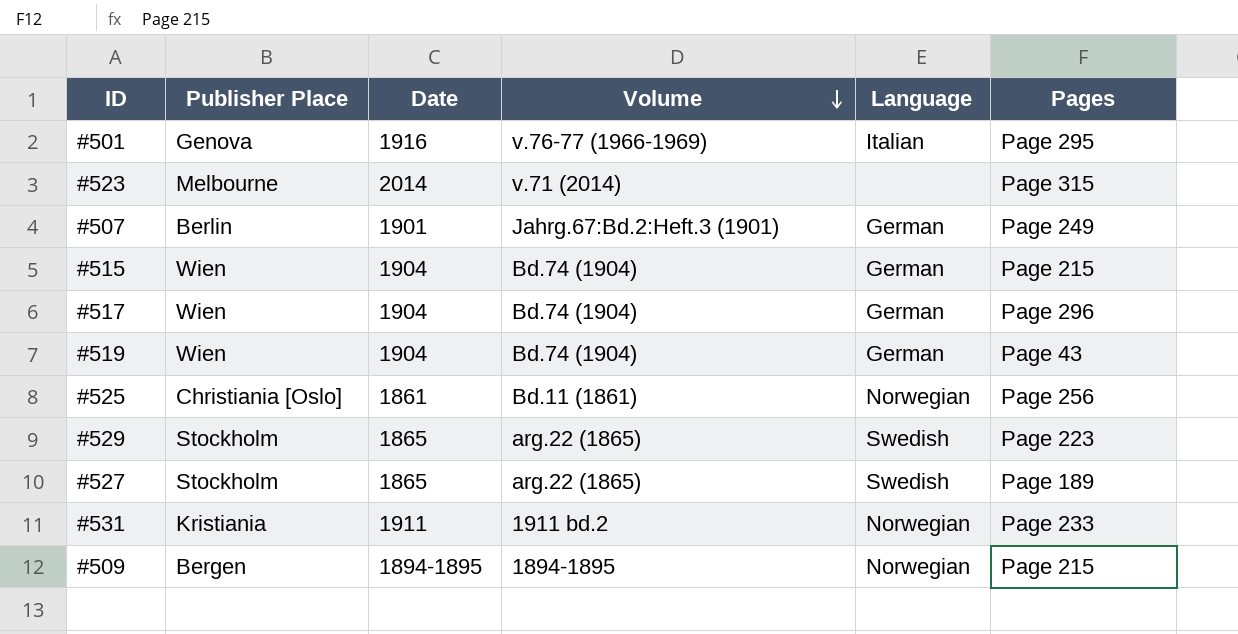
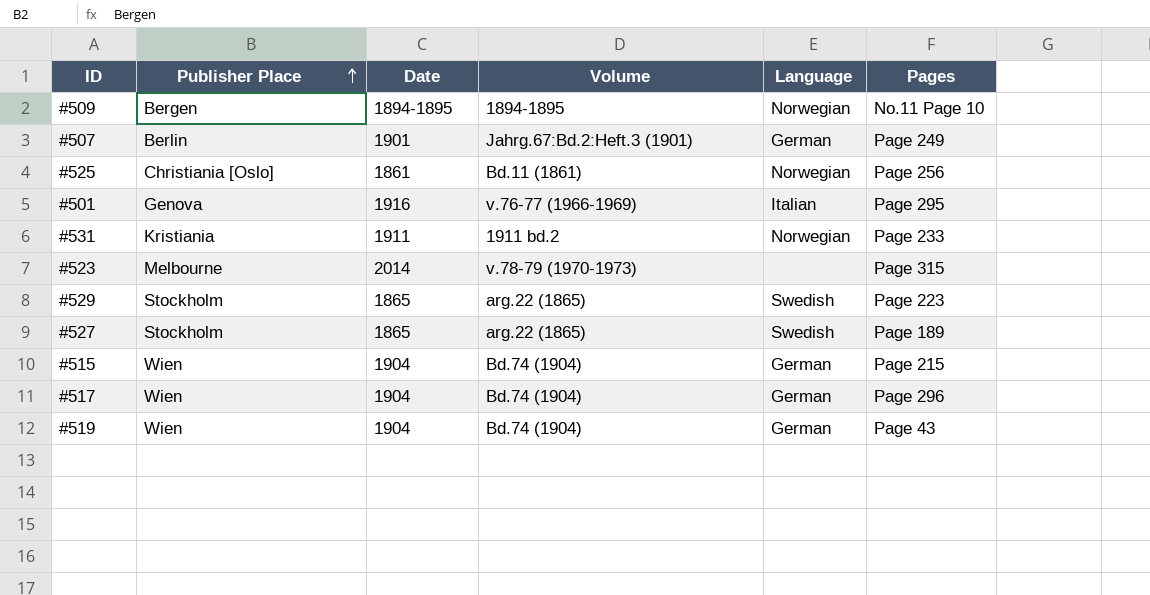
row order: Volume descending -> Publisher Place ascending
#509 | Pages: Page 215 -> No.11 Page 10
#523 | Volume: v.71 (2014) -> v.78-79 (1970-1973)

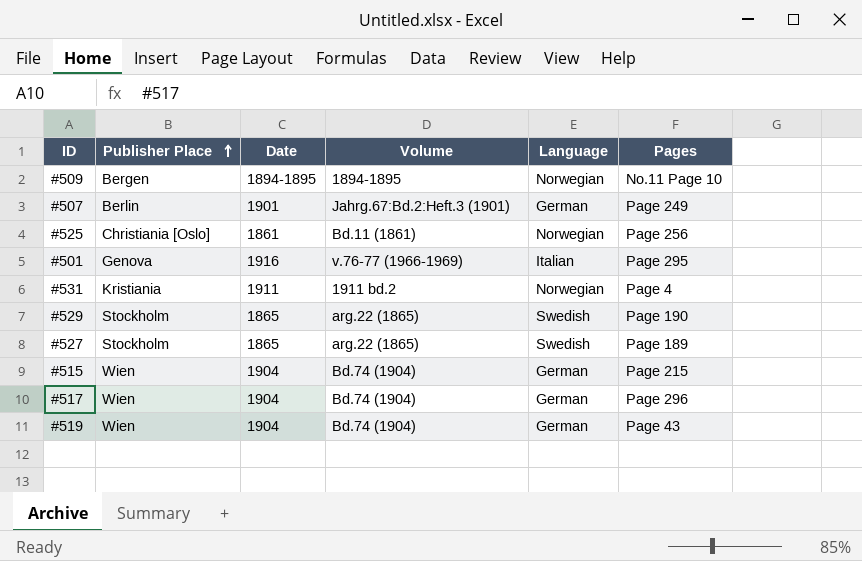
row #523: Melbourne | 2014 | v.78-79 (1970-1973) | none | Page 315 -> none
#531 | Pages: Page 233 -> Page 4
#529 | Pages: Page 223 -> Page 190

